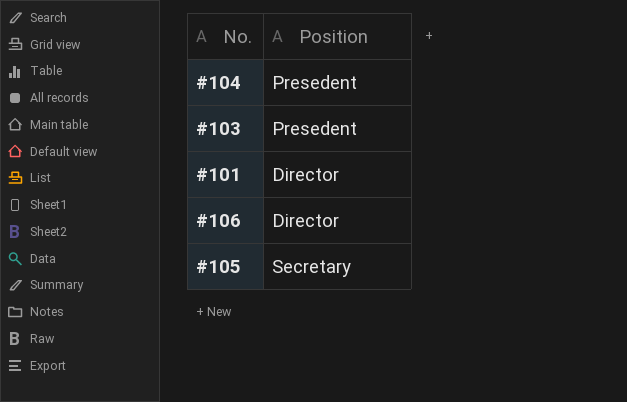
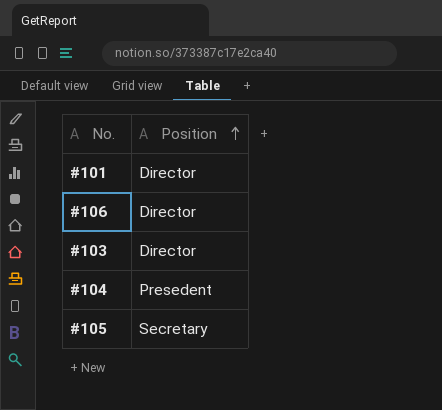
row order: none -> Position ascending
#103 | Position: Presedent -> Director

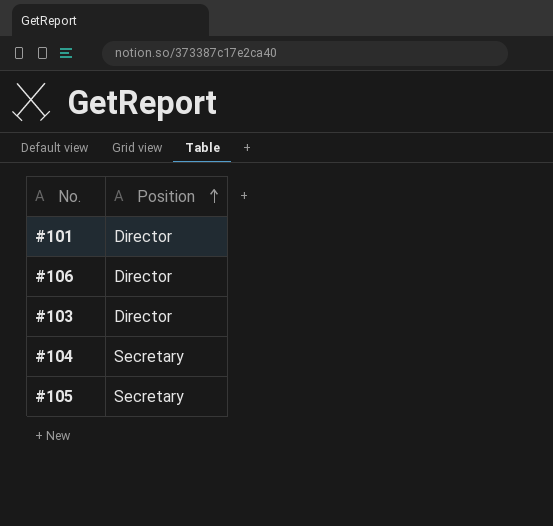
#104 | Position: Presedent -> Secretary

